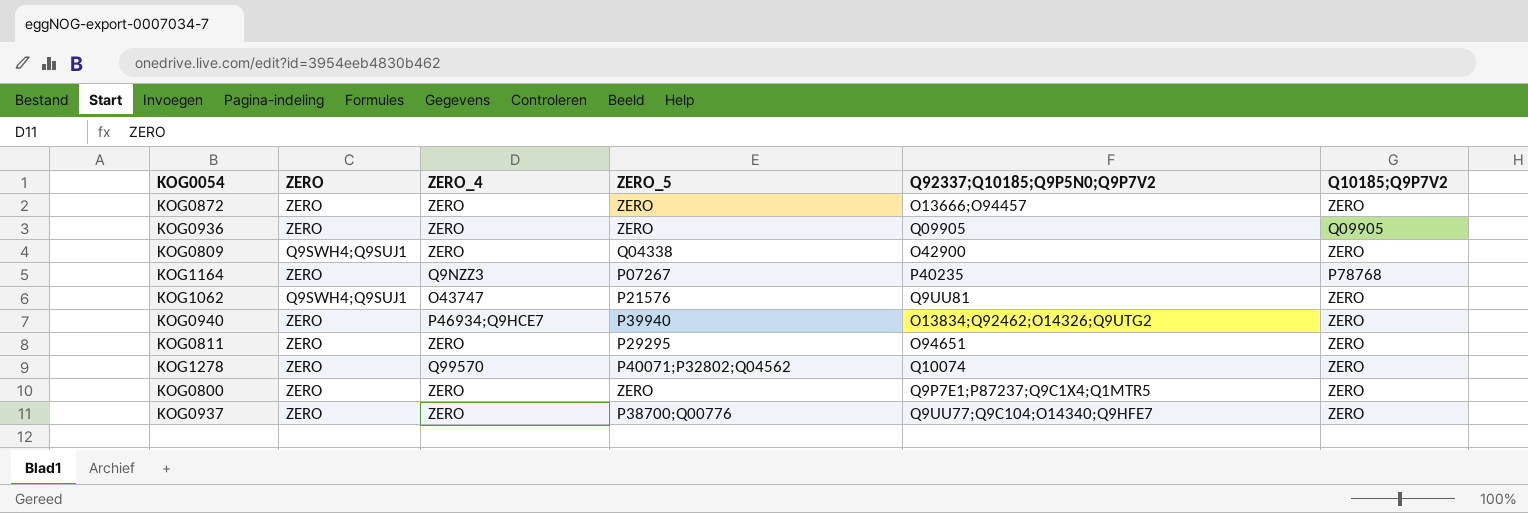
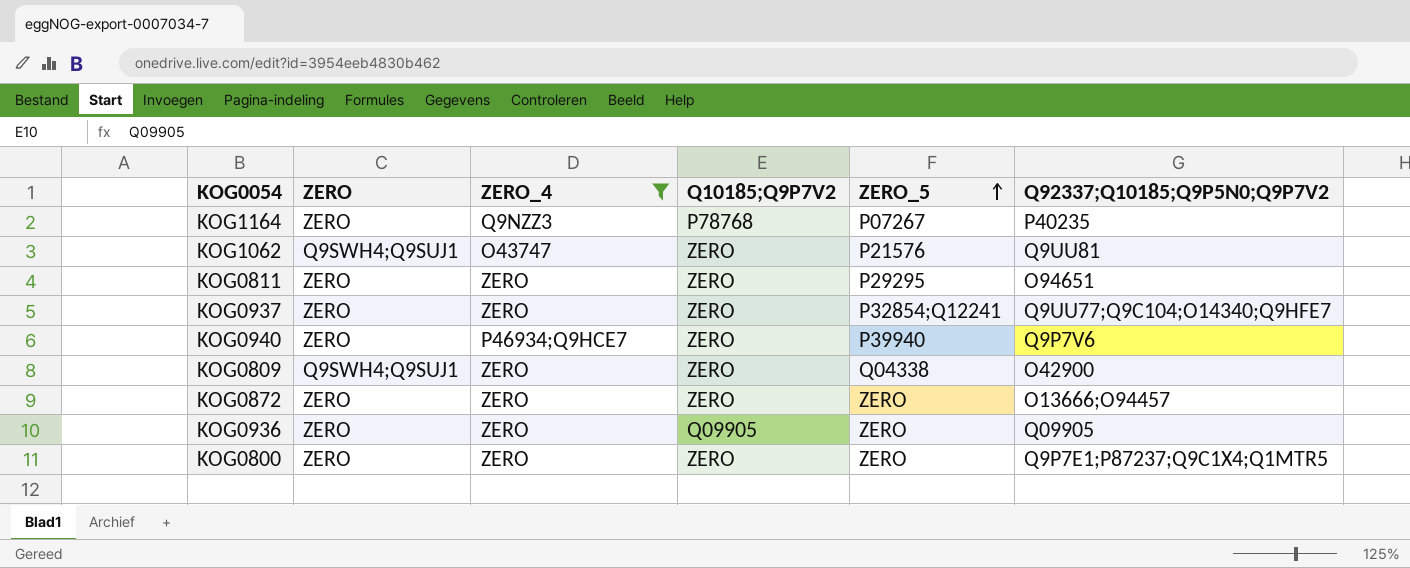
filter: none -> ZERO_4 != Q99570
row order: none -> ZERO_5 ascending
column Q10185;Q9P7V2 | position: 6 -> 4
KOG0937 | ZERO_5: P38700;Q00776 -> P32854;Q12241
KOG0940 | Q92337;Q10185;Q9P5N0;Q9P7V2: O13834;Q92462;O14326;Q9UTG2 -> Q9P7V6

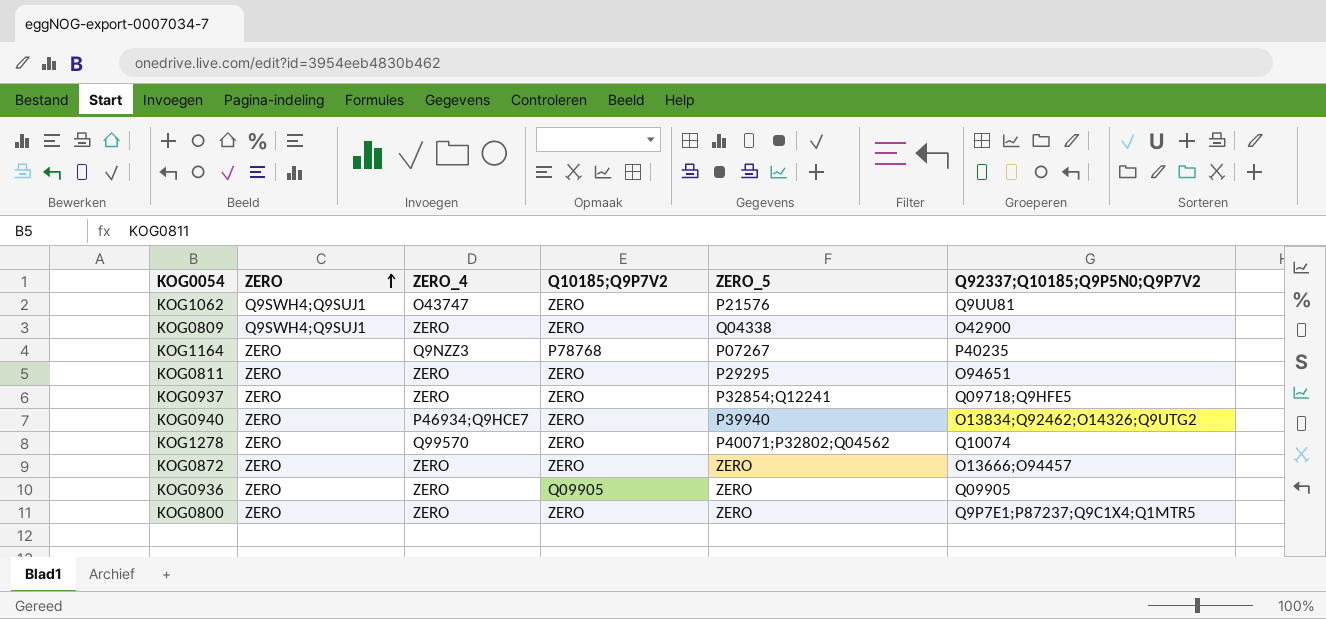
filter: ZERO_4 != Q99570 -> none
row order: ZERO_5 ascending -> ZERO ascending
KOG0937 | Q92337;Q10185;Q9P5N0;Q9P7V2: Q9UU77;Q9C104;O14340;Q9HFE7 -> Q09718;Q9HFE5
KOG0940 | Q92337;Q10185;Q9P5N0;Q9P7V2: Q9P7V6 -> O13834;Q92462;O14326;Q9UTG2

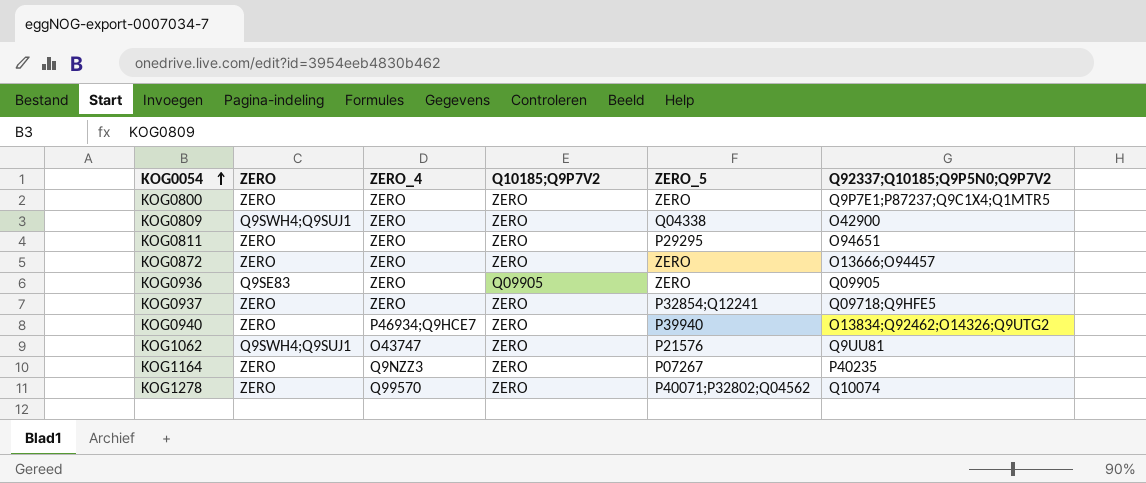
row order: ZERO ascending -> KOG0054 ascending
KOG0936 | ZERO: ZERO -> Q9SE83
KOG1164 | Q10185;Q9P7V2: P78768 -> ZERO

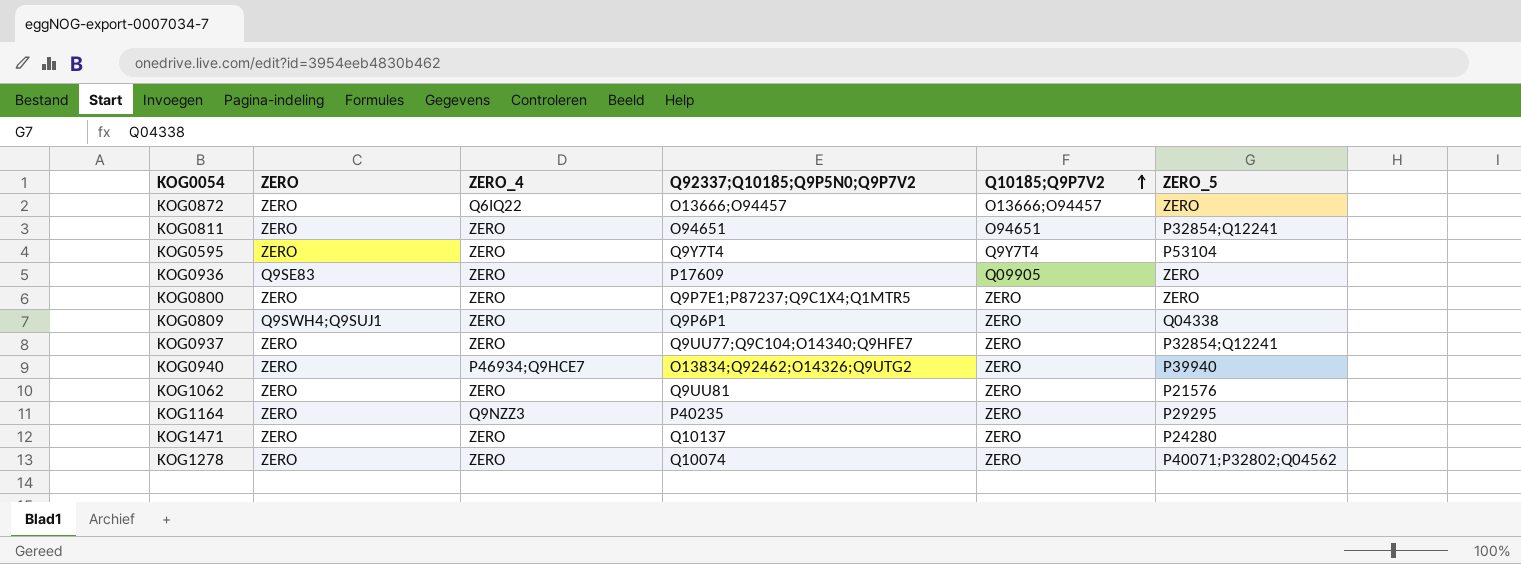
row order: KOG0054 ascending -> Q10185;Q9P7V2 ascending
column Q92337;Q10185;Q9P5N0;Q9P7V2 | position: 6 -> 4
KOG0872 | ZERO_4: ZERO -> Q6IQ22
KOG0872 | Q10185;Q9P7V2: ZERO -> O13666;O94457
KOG0811 | Q10185;Q9P7V2: ZERO -> O94651
KOG0811 | ZERO_5: P29295 -> P32854;Q12241
row KOG0595: none -> ZERO | ZERO | Q9Y7T4 | Q9Y7T4 | P53104
KOG0936 | Q92337;Q10185;Q9P5N0;Q9P7V2: Q09905 -> P17609
KOG0809 | Q92337;Q10185;Q9P5N0;Q9P7V2: O42900 -> Q9P6P1
KOG0937 | Q92337;Q10185;Q9P5N0;Q9P7V2: Q09718;Q9HFE5 -> Q9UU77;Q9C104;O14340;Q9HFE7
KOG1062 | ZERO: Q9SWH4;Q9SUJ1 -> ZERO
KOG1062 | ZERO_4: O43747 -> ZERO
KOG1164 | ZERO_5: P07267 -> P29295
row KOG1471: none -> ZERO | ZERO | Q10137 | ZERO | P24280
KOG1278 | ZERO_4: Q99570 -> ZERO

